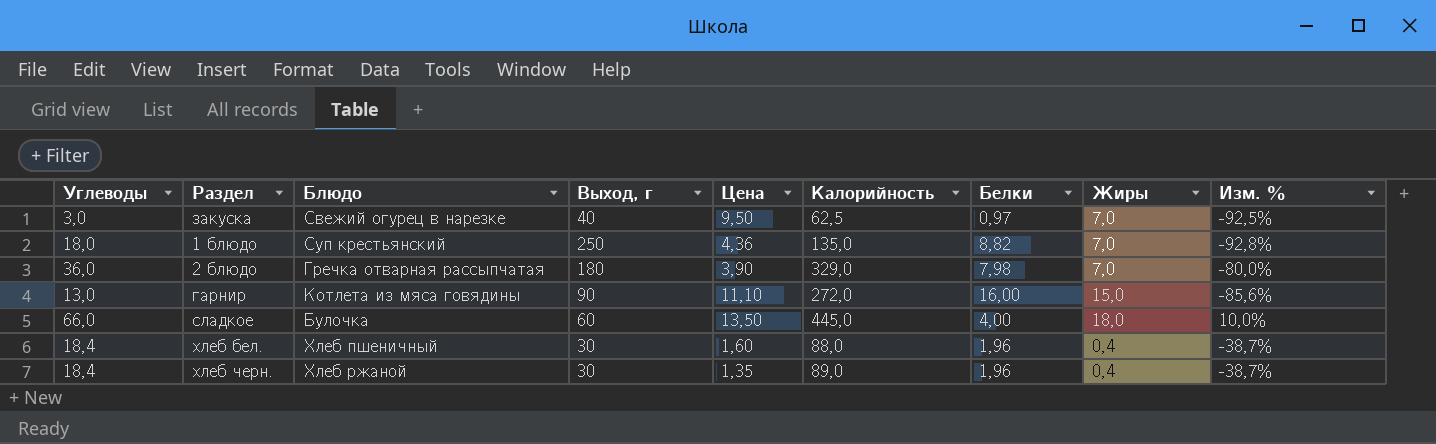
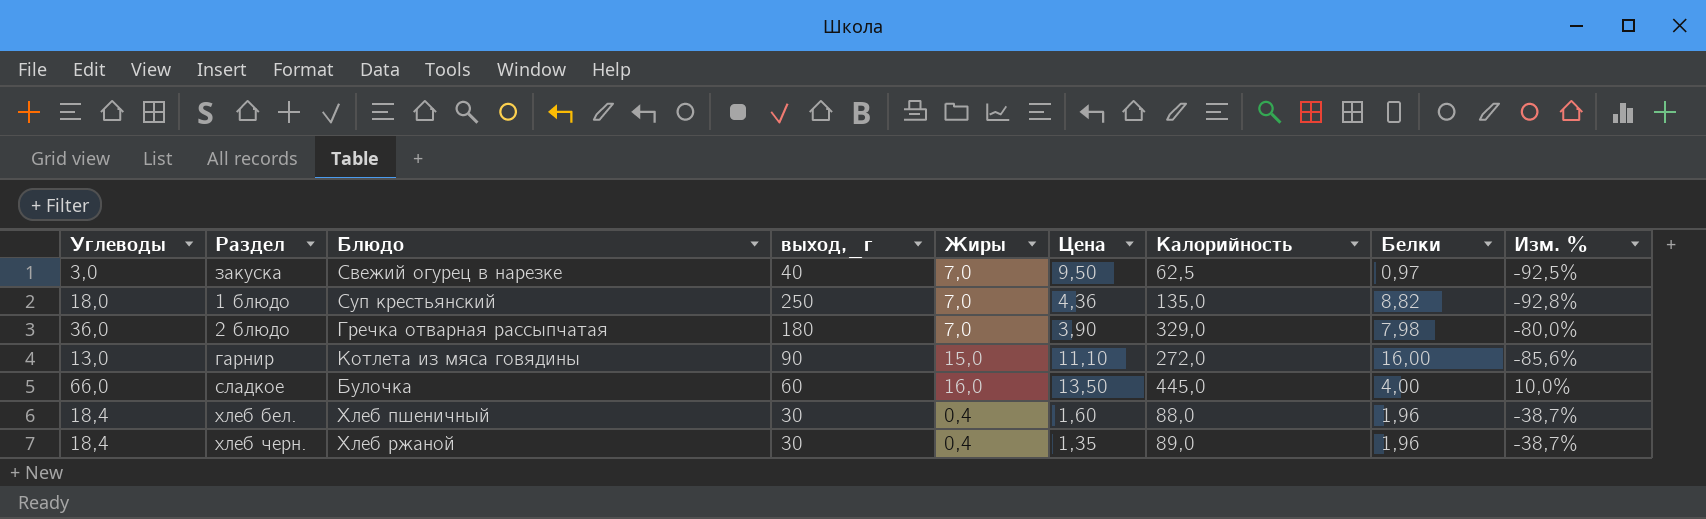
column name: Выход, г -> выход,_г
column Жиры | position: 8 -> 5
сладкое | Жиры: 18,0 -> 16,0

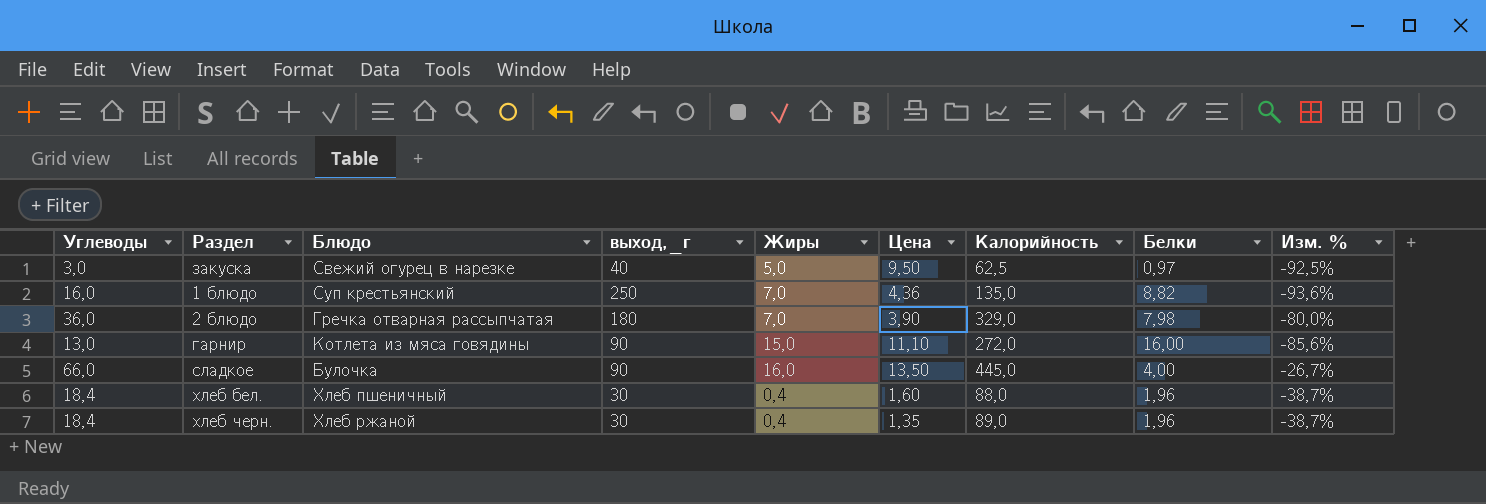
закуска | Жиры: 7,0 -> 5,0
1 блюдо | Углеводы: 18,0 -> 16,0
1 блюдо | Изм. %: -92,8% -> -93,6%
сладкое | выход,_г: 60 -> 90
сладкое | Изм. %: 10,0% -> -26,7%

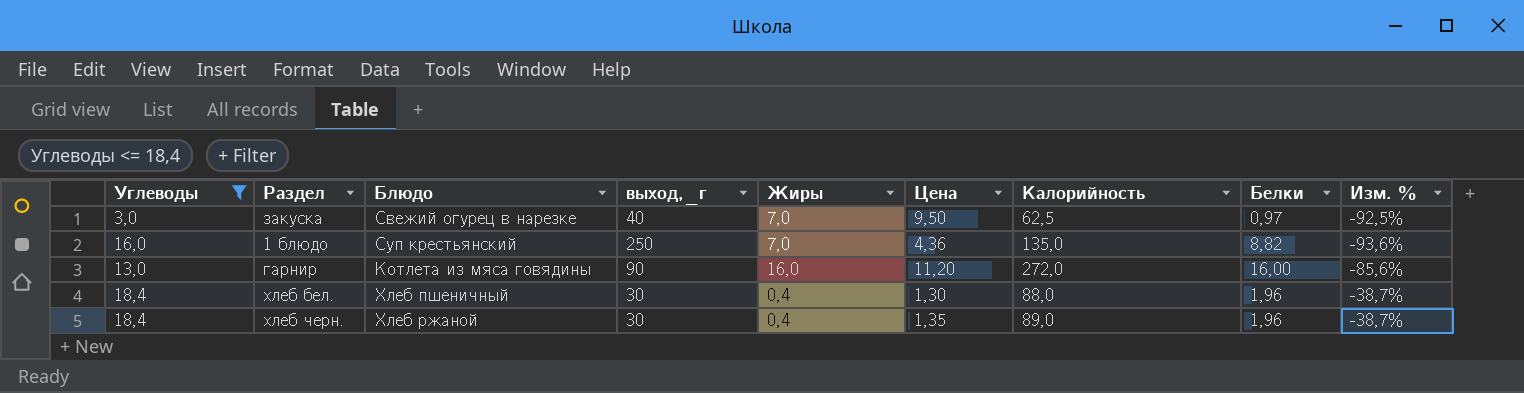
filter: none -> Углеводы <= 18,4
закуска | Жиры: 5,0 -> 7,0
гарнир | Жиры: 15,0 -> 16,0
гарнир | Цена: 11,10 -> 11,20
хлеб бел. | Цена: 1,60 -> 1,30

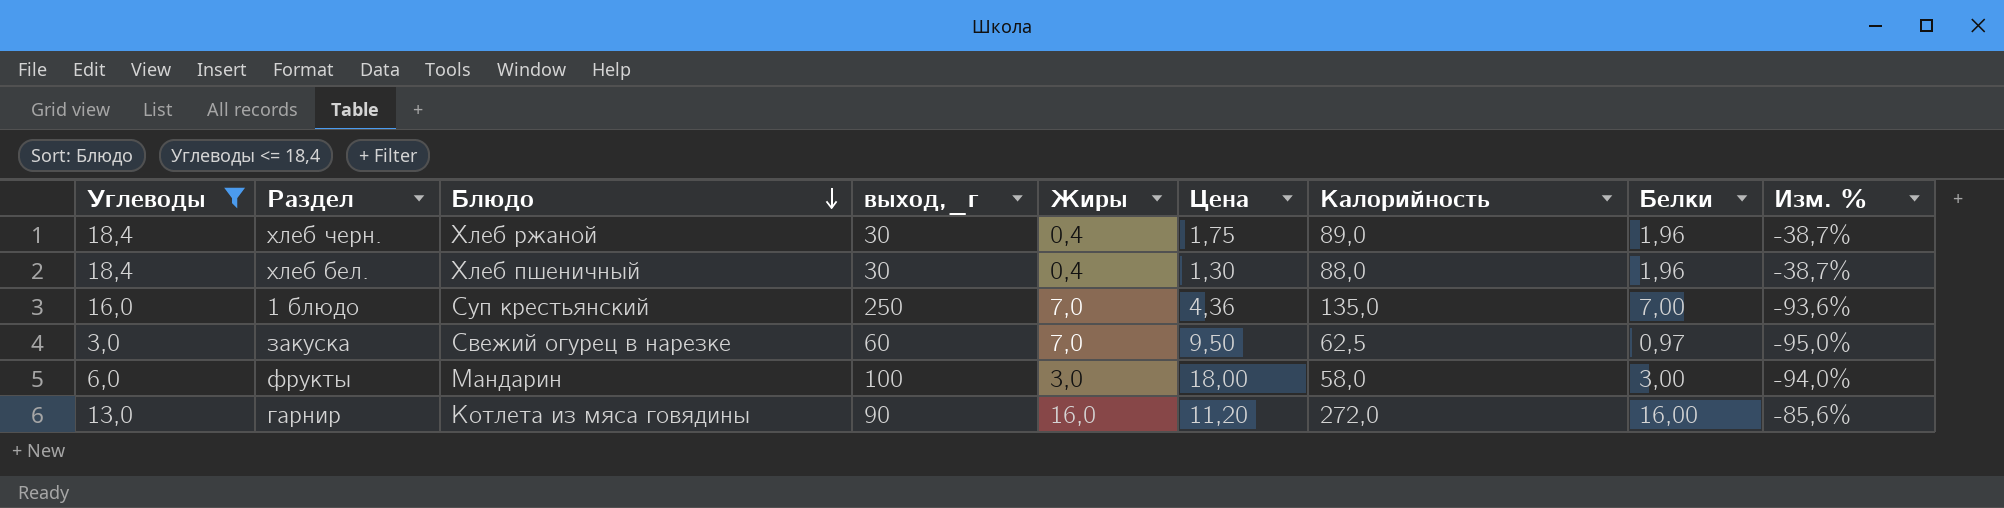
row order: none -> Блюдо descending
хлеб черн. | Цена: 1,35 -> 1,75
1 блюдо | Белки: 8,82 -> 7,00
закуска | выход,_г: 40 -> 60
закуска | Изм. %: -92,5% -> -95,0%
row фрукты: none -> 6,0 | Мандарин | 100 | 3,0 | 18,00 | 58,0 | 3,00 | -94,0%

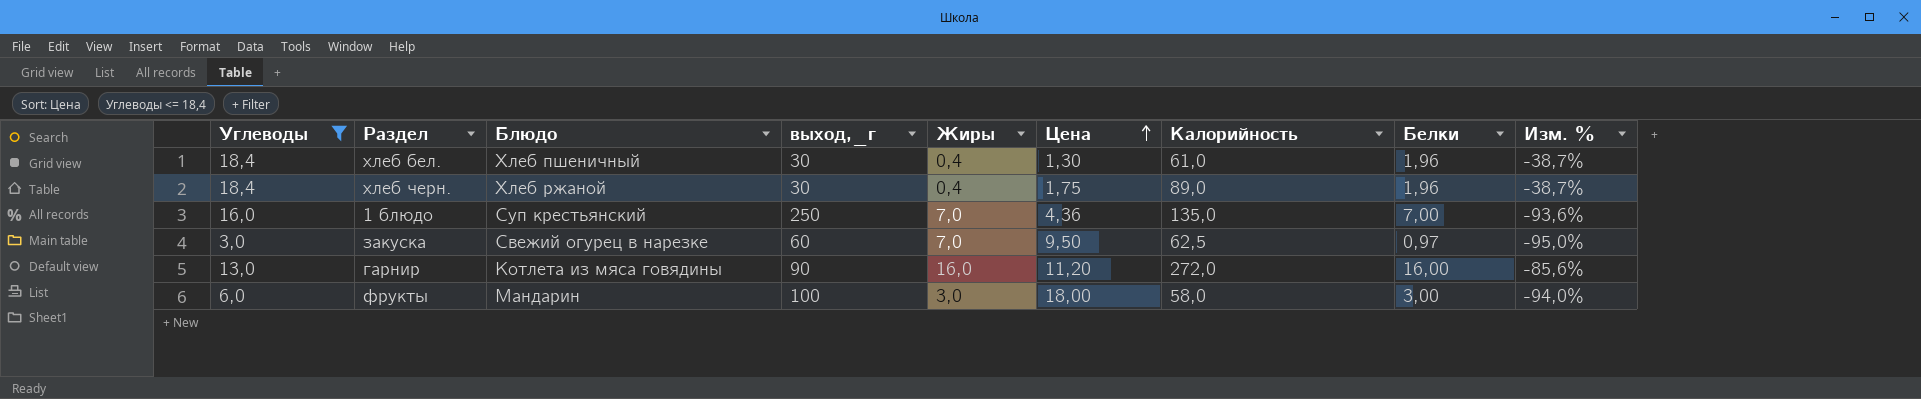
row order: Блюдо descending -> Цена ascending
хлеб бел. | Калорийность: 88,0 -> 61,0

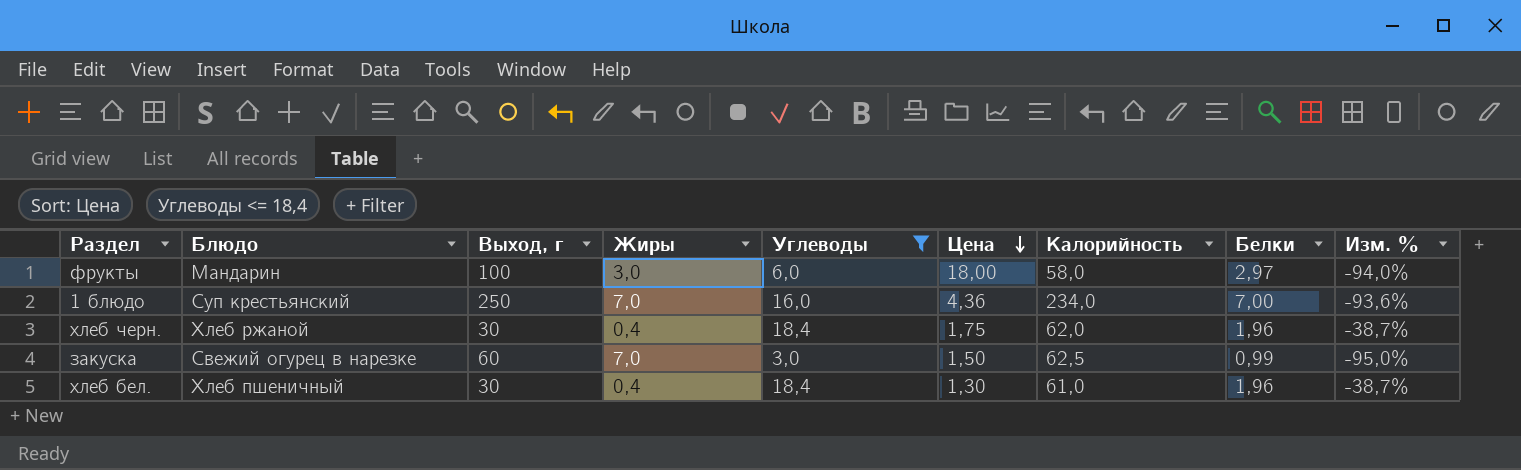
row order: Цена ascending -> Цена descending
column name: выход,_г -> Выход, г
column Углеводы | position: 1 -> 5
row гарнир: 13,0 | Котлета из мяса говядины | 90 | 16,0 | 11,20 | 272,0 | 16,00 | -85,6% -> none
фрукты | Белки: 3,00 -> 2,97
1 блюдо | Калорийность: 135,0 -> 234,0
хлеб черн. | Калорийность: 89,0 -> 62,0
закуска | Цена: 9,50 -> 1,50
закуска | Белки: 0,97 -> 0,99

